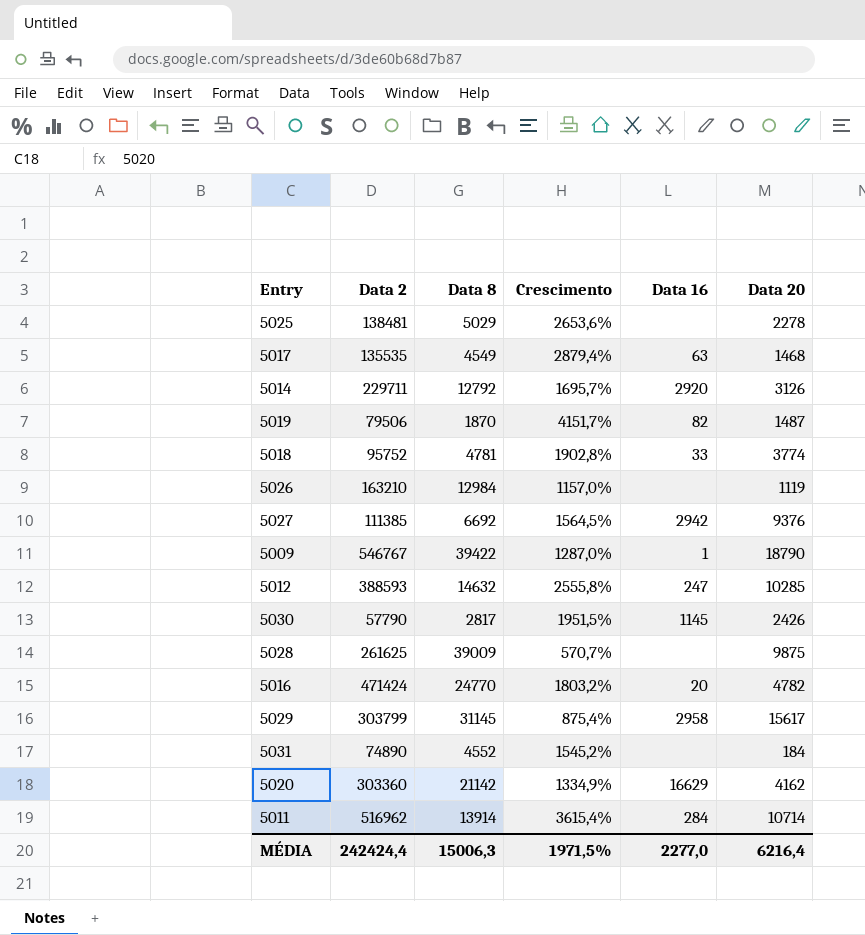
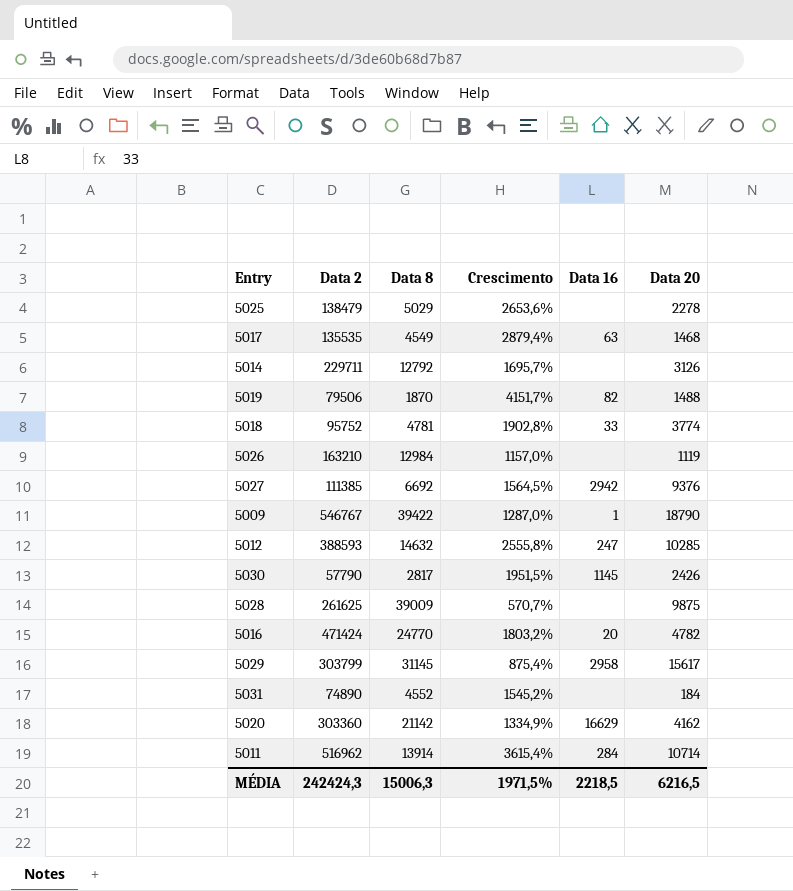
5025 | Data 2: 138481 -> 138479
5014 | Data 16: 2920 -> none
5019 | Data 20: 1487 -> 1488
MÉDIA | Data 2: 242424,4 -> 242424,3
MÉDIA | Data 16: 2277,0 -> 2218,5
MÉDIA | Data 20: 6216,4 -> 6216,5

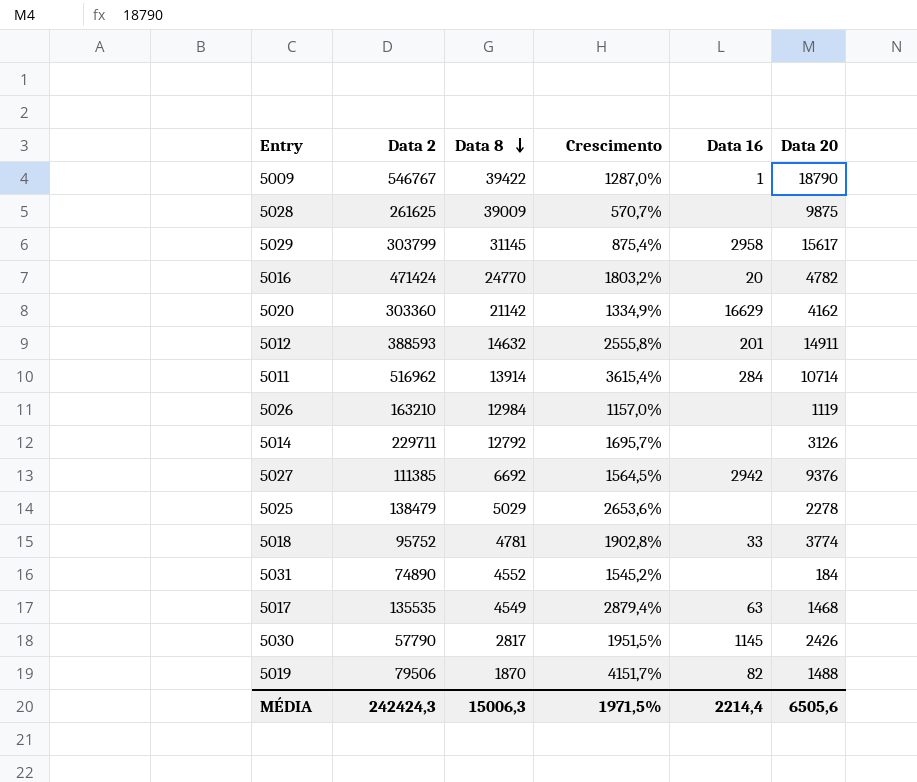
row order: none -> Data 8 descending
5012 | Data 16: 247 -> 201
5012 | Data 20: 10285 -> 14911
MÉDIA | Data 16: 2218,5 -> 2214,4
MÉDIA | Data 20: 6216,5 -> 6505,6

